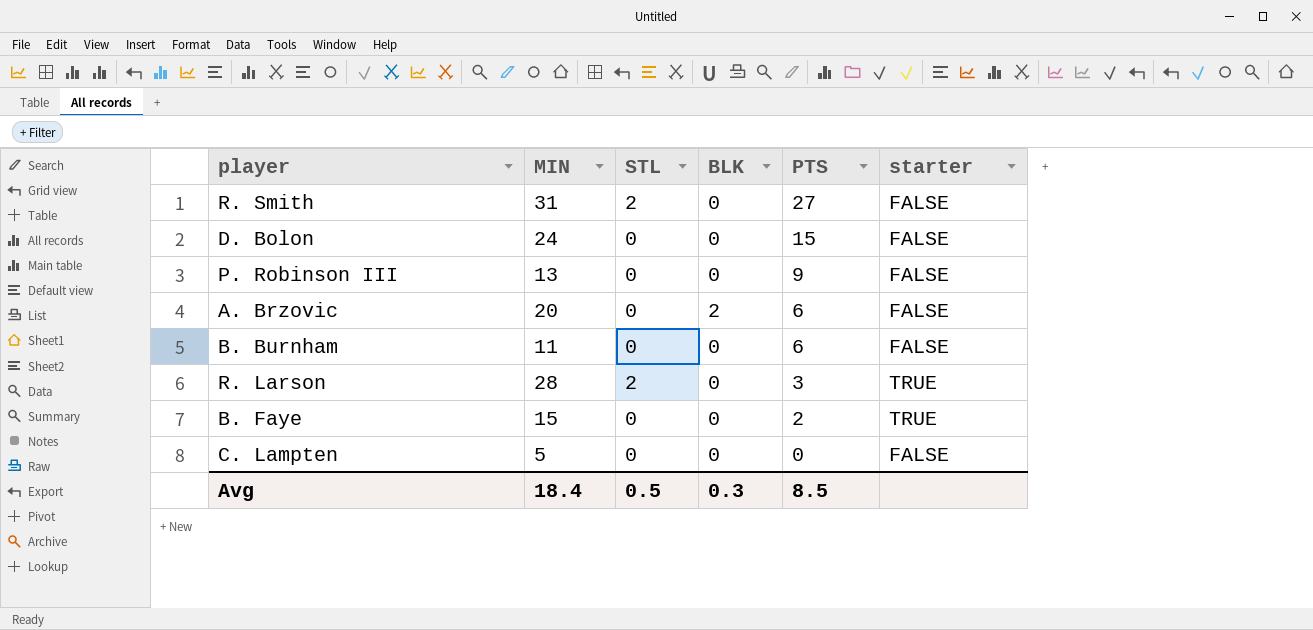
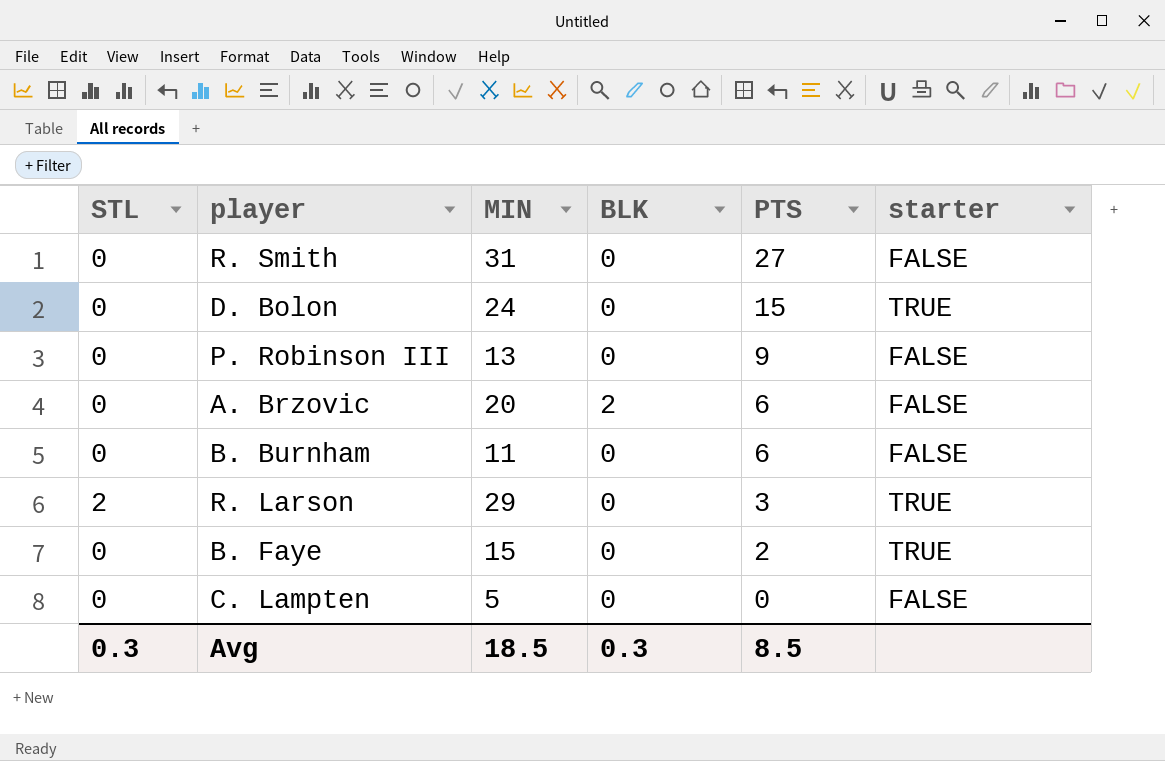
column STL | position: 3 -> 1
R. Smith | STL: 2 -> 0
D. Bolon | starter: FALSE -> TRUE
R. Larson | MIN: 28 -> 29
Avg | STL: 0.5 -> 0.3
Avg | MIN: 18.4 -> 18.5

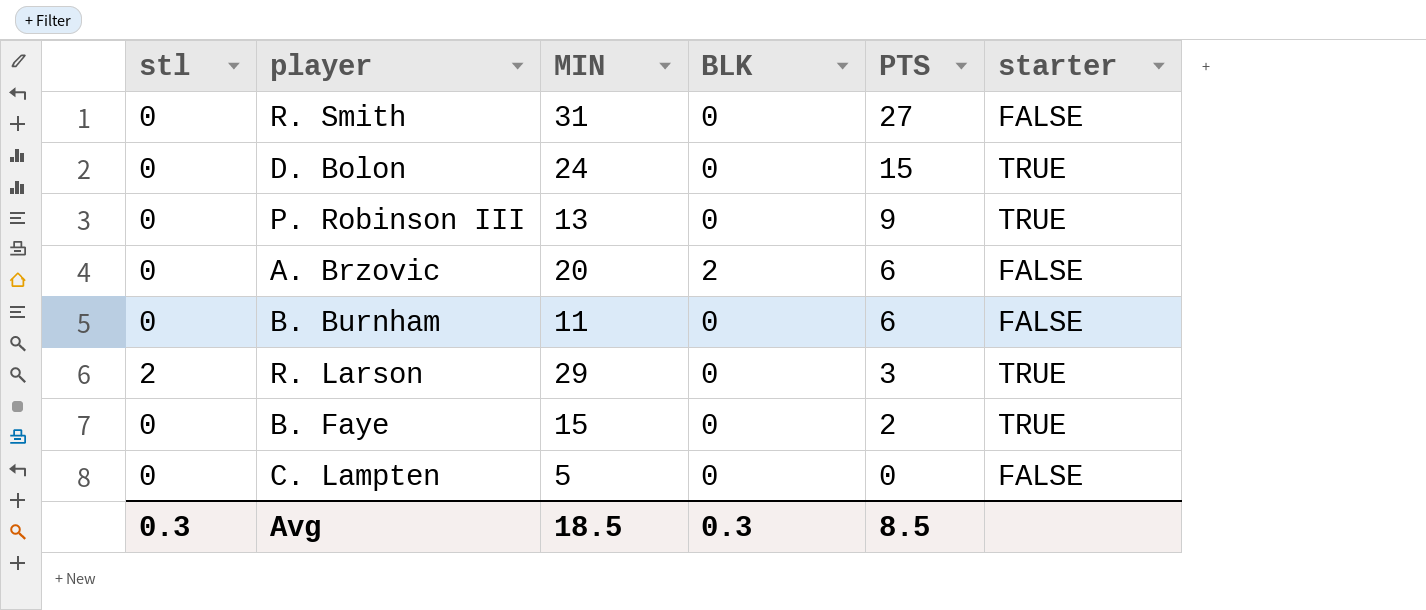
column name: STL -> stl
P. Robinson III | starter: FALSE -> TRUE

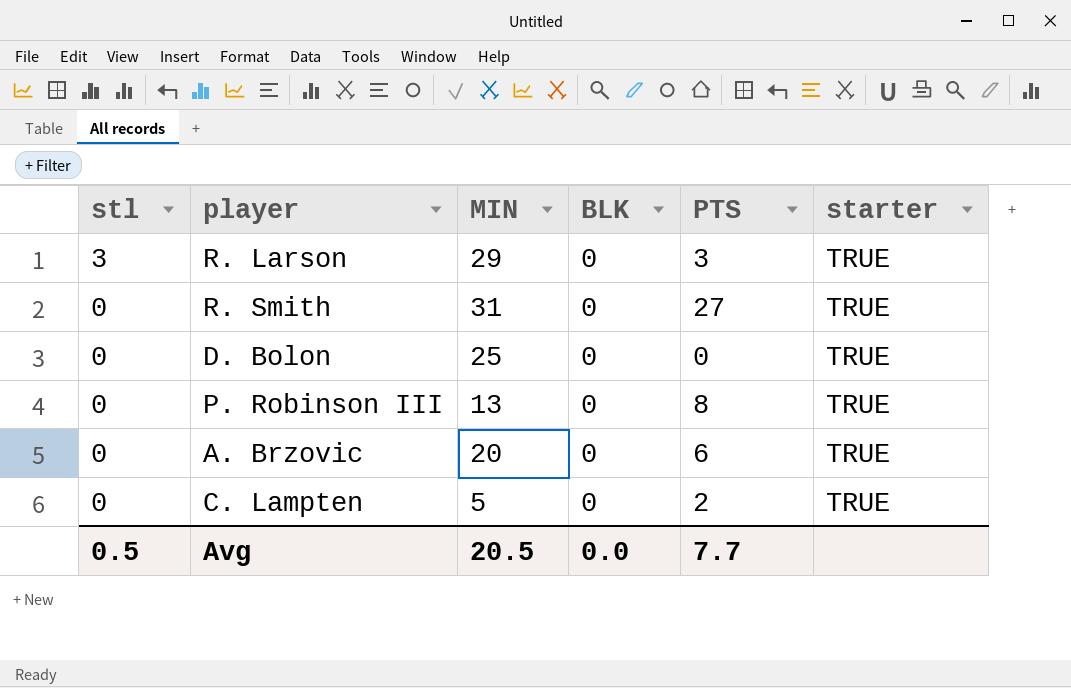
row order: PTS descending -> stl descending
row B. Burnham: 0 | 11 | 0 | 6 | FALSE -> none
row B. Faye: 0 | 15 | 0 | 2 | TRUE -> none
R. Larson | stl: 2 -> 3
R. Smith | starter: FALSE -> TRUE
D. Bolon | MIN: 24 -> 25
D. Bolon | PTS: 15 -> 0
P. Robinson III | PTS: 9 -> 8
A. Brzovic | BLK: 2 -> 0
A. Brzovic | starter: FALSE -> TRUE
C. Lampten | PTS: 0 -> 2
C. Lampten | starter: FALSE -> TRUE
Avg | stl: 0.3 -> 0.5
Avg | MIN: 18.5 -> 20.5
Avg | BLK: 0.3 -> 0.0
Avg | PTS: 8.5 -> 7.7

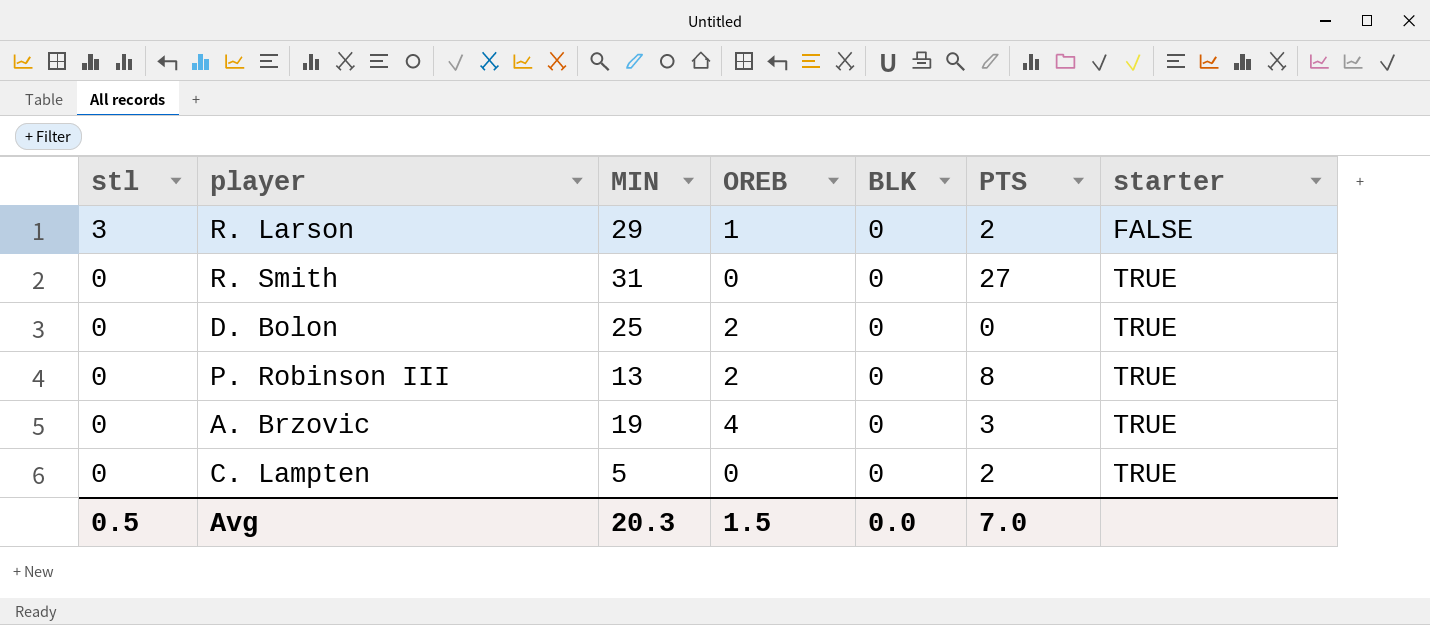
column OREB | position: none -> 4
R. Larson | PTS: 3 -> 2
R. Larson | starter: TRUE -> FALSE
A. Brzovic | MIN: 20 -> 19
A. Brzovic | PTS: 6 -> 3
Avg | MIN: 20.5 -> 20.3
Avg | PTS: 7.7 -> 7.0

